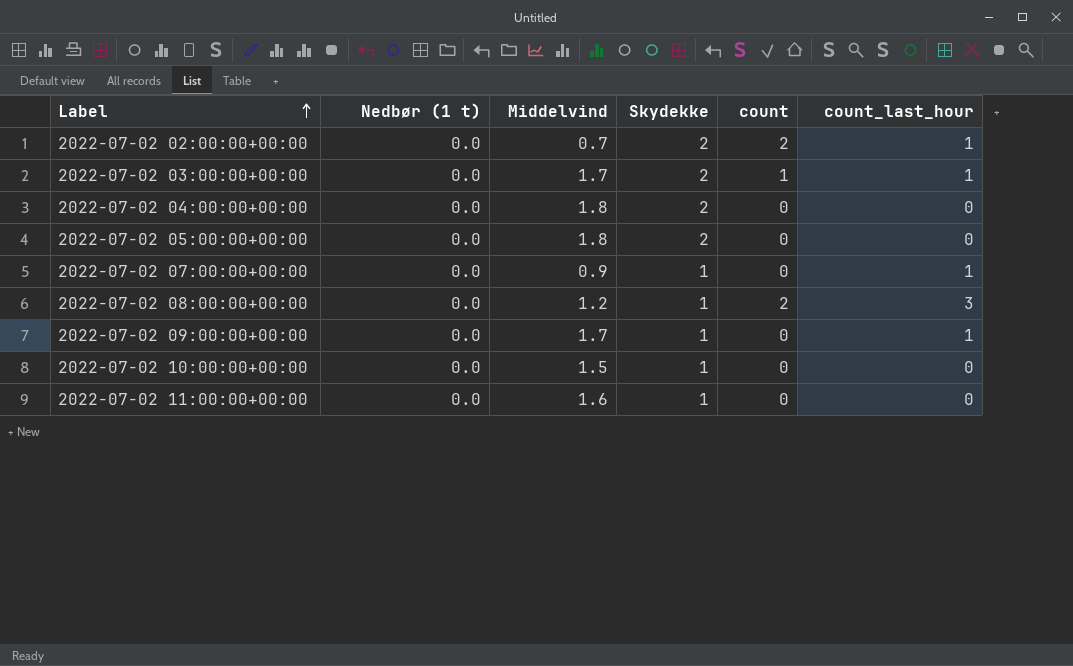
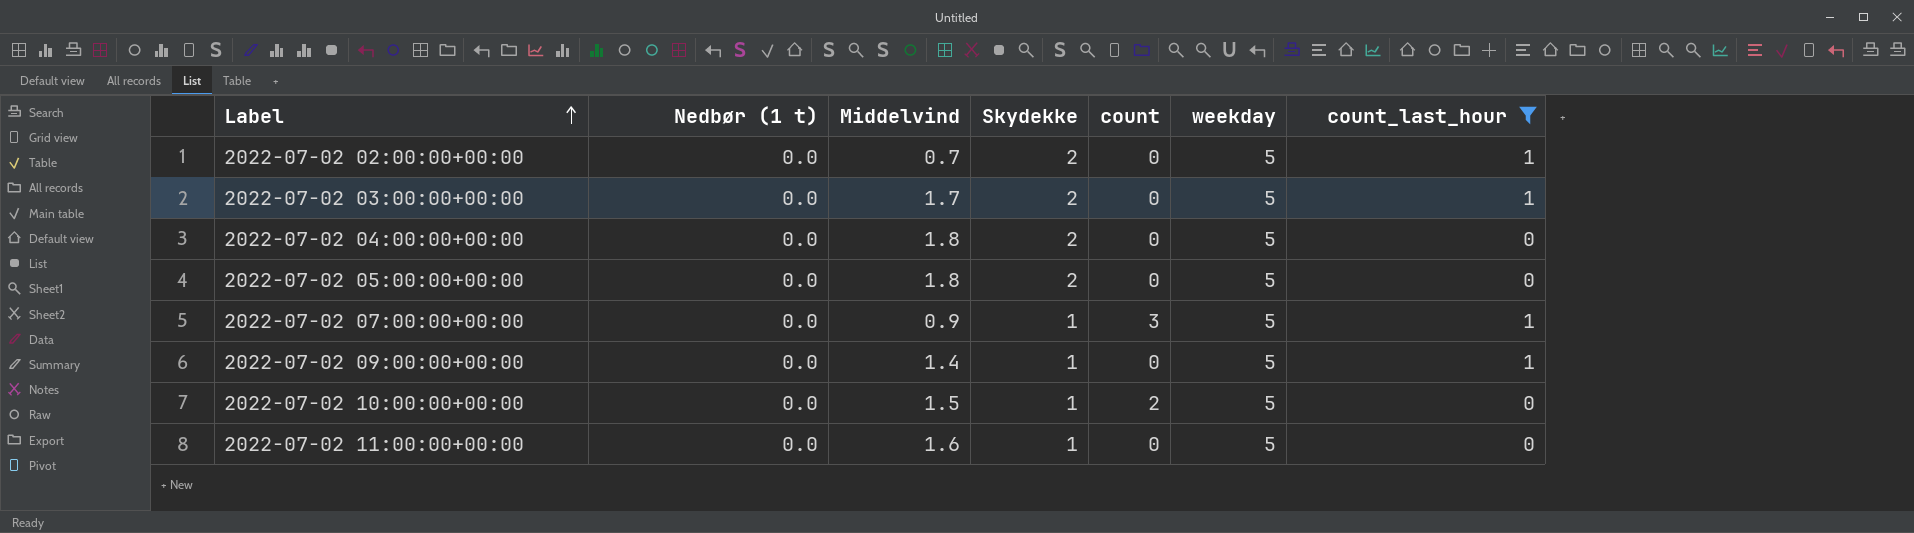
filter: none -> count_last_hour != 3
column weekday | position: none -> 6
2022-07-02 02:00:00+00:00 | count: 2 -> 0
2022-07-02 03:00:00+00:00 | count: 1 -> 0
2022-07-02 07:00:00+00:00 | count: 0 -> 3
2022-07-02 09:00:00+00:00 | Middelvind: 1.7 -> 1.4
2022-07-02 10:00:00+00:00 | count: 0 -> 2

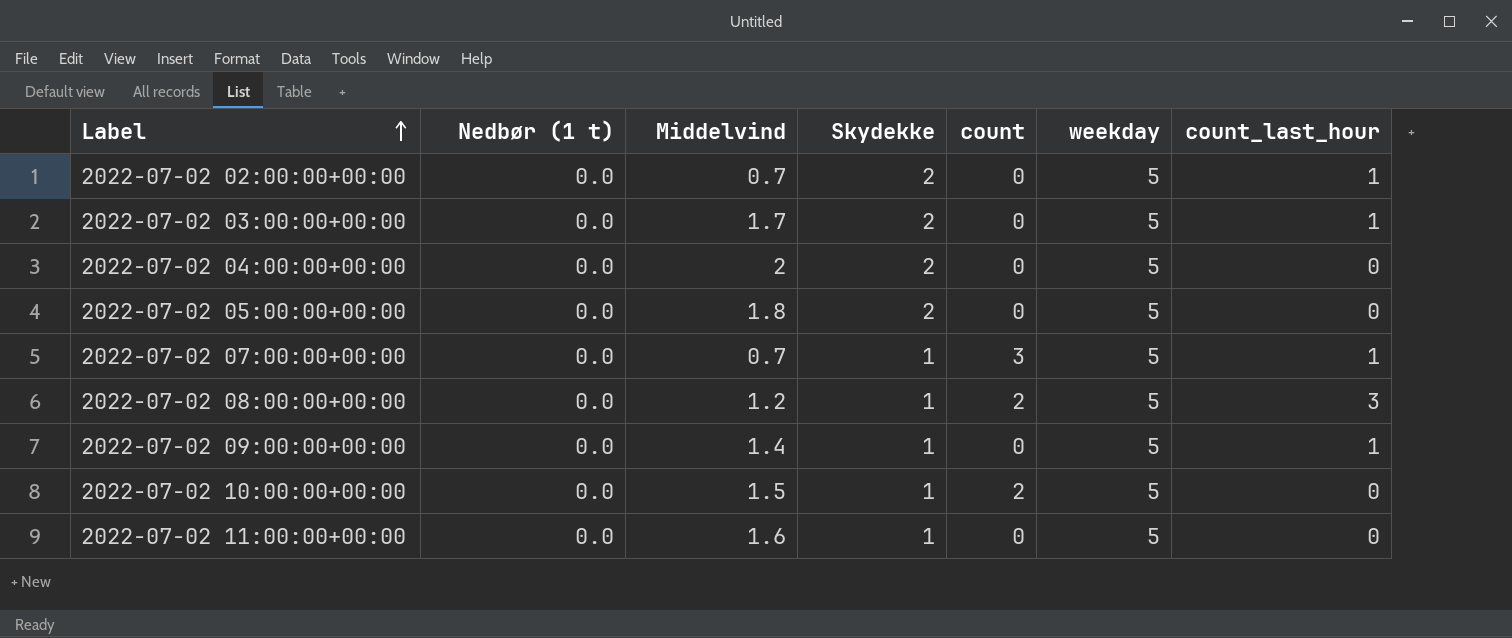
filter: count_last_hour != 3 -> none
2022-07-02 04:00:00+00:00 | Middelvind: 1.8 -> 2
2022-07-02 07:00:00+00:00 | Middelvind: 0.9 -> 0.7

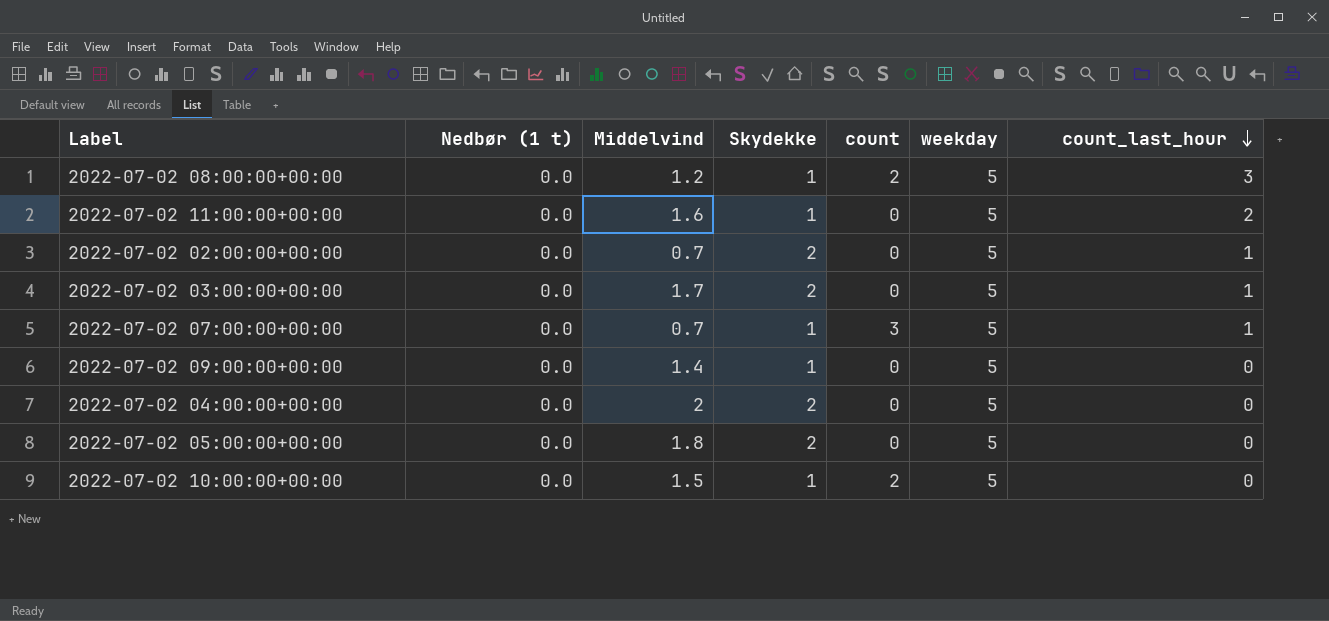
row order: Label ascending -> count_last_hour descending
2022-07-02 11:00:00+00:00 | count_last_hour: 0 -> 2
2022-07-02 09:00:00+00:00 | count_last_hour: 1 -> 0

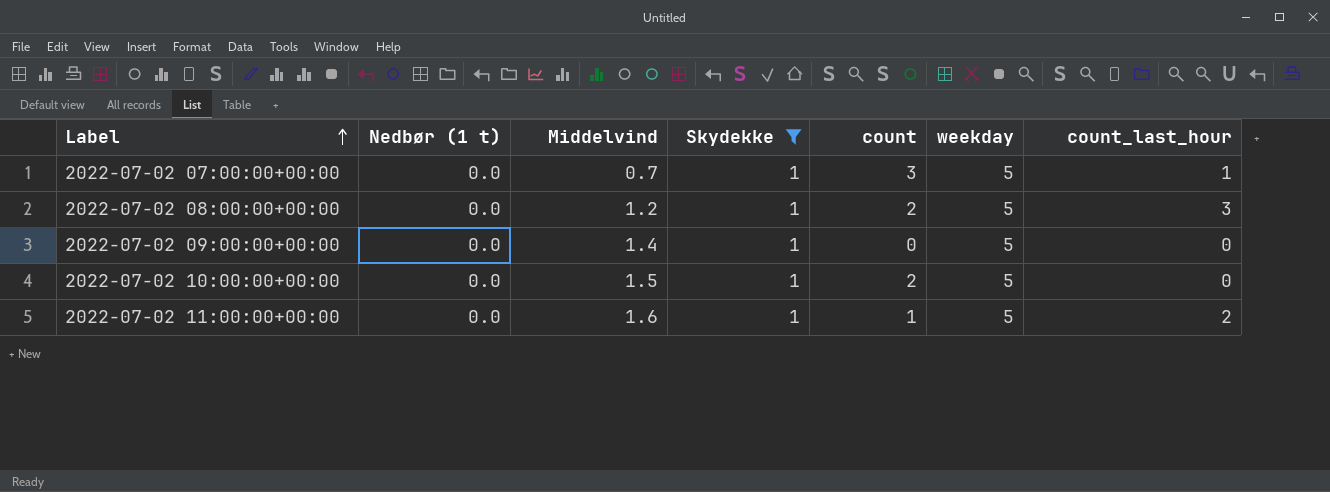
filter: none -> Skydekke = 1
row order: count_last_hour descending -> Label ascending
2022-07-02 11:00:00+00:00 | count: 0 -> 1

